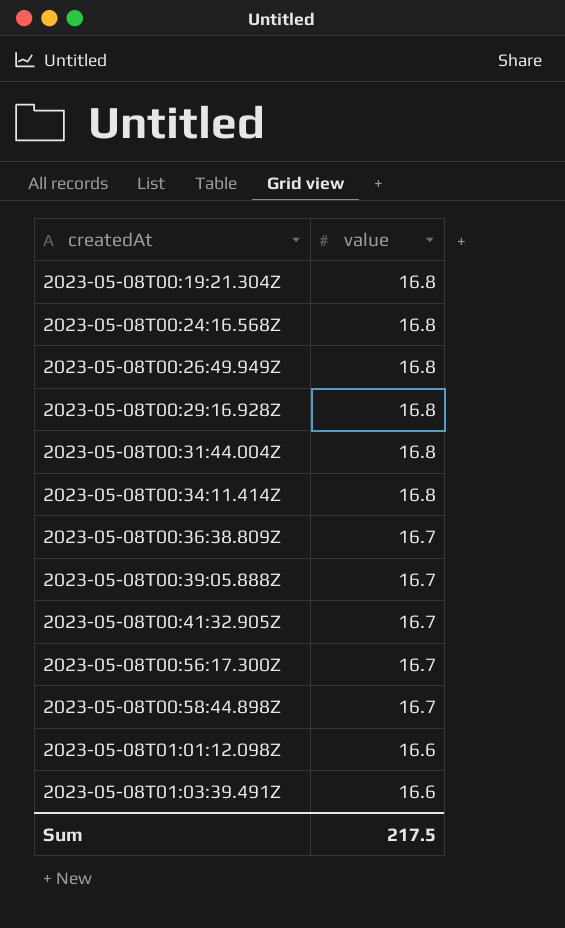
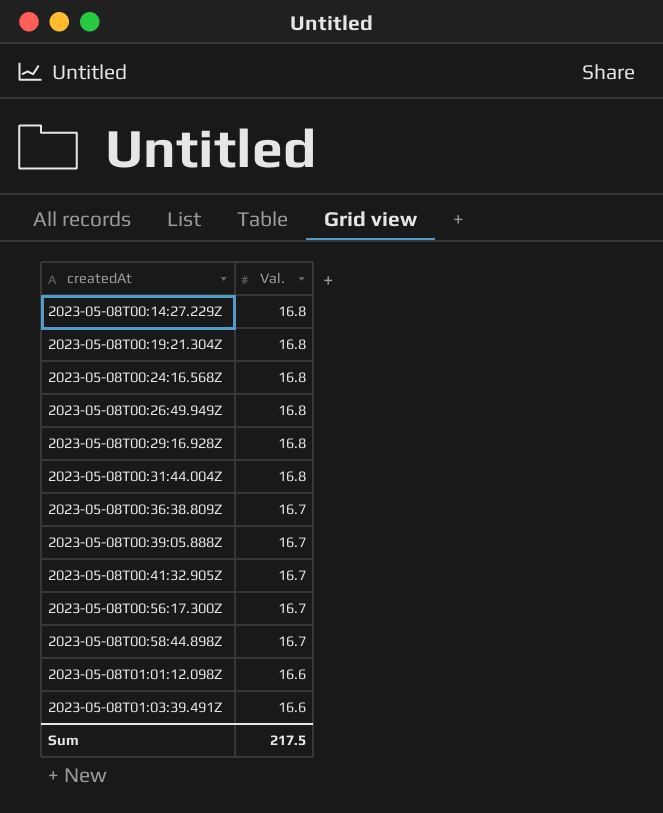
column name: value -> Val.
row 2023-05-08T00:34:11.414Z: 16.8 -> none
row 2023-05-08T00:14:27.229Z: none -> 16.8

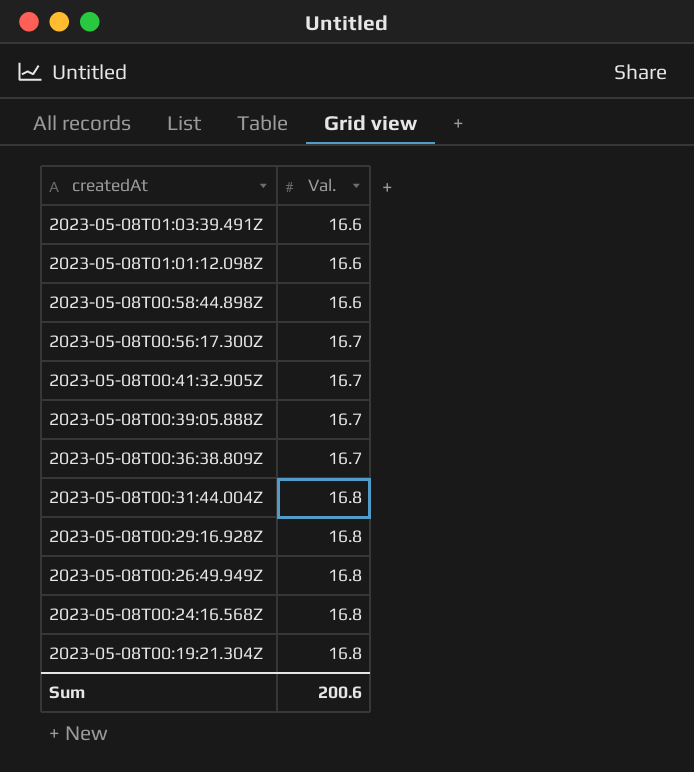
row order: createdAt ascending -> createdAt descending
row 2023-05-08T00:14:27.229Z: 16.8 -> none
2023-05-08T00:58:44.898Z | Val.: 16.7 -> 16.6
Sum | Val.: 217.5 -> 200.6

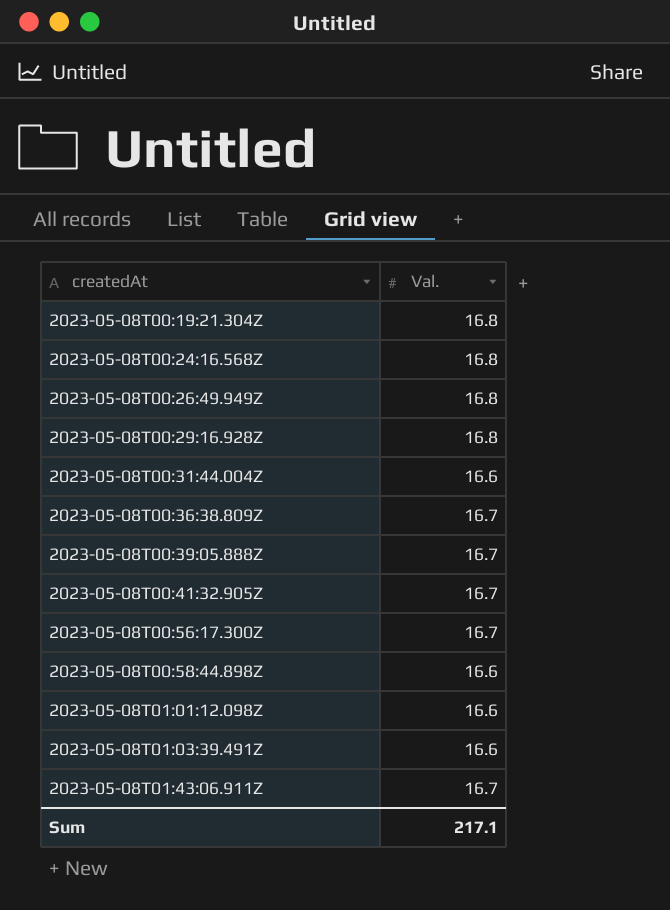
row order: createdAt descending -> createdAt ascending
2023-05-08T00:31:44.004Z | Val.: 16.8 -> 16.6
row 2023-05-08T01:43:06.911Z: none -> 16.7
Sum | Val.: 200.6 -> 217.1

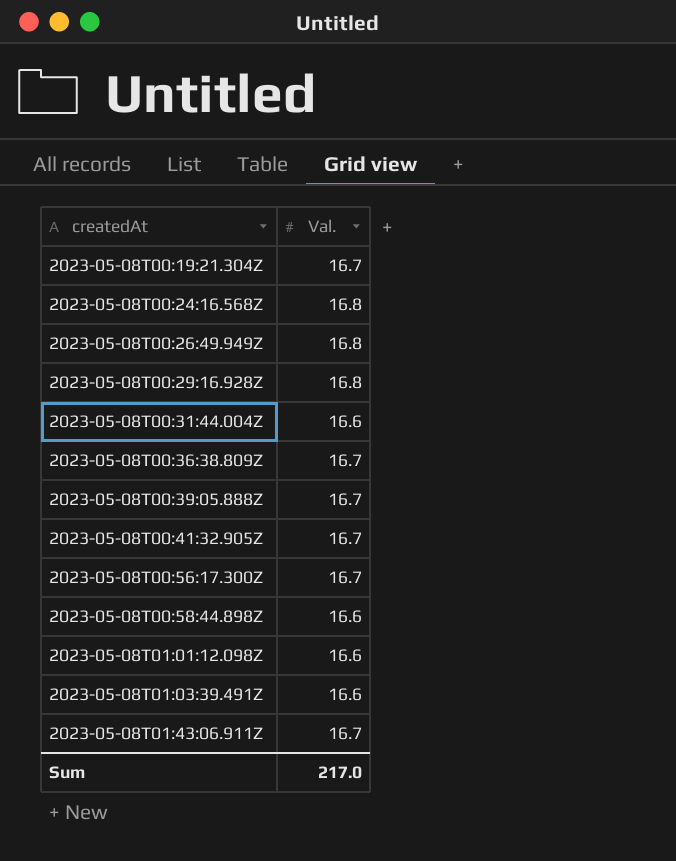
2023-05-08T00:19:21.304Z | Val.: 16.8 -> 16.7
Sum | Val.: 217.1 -> 217.0

